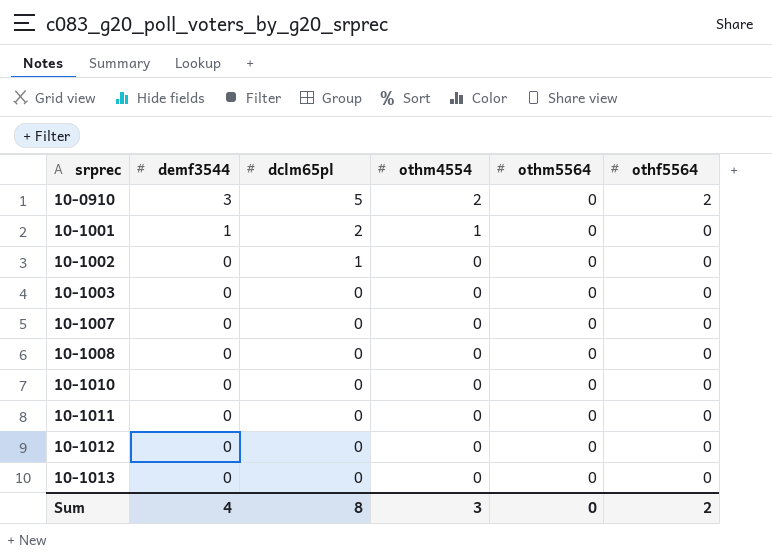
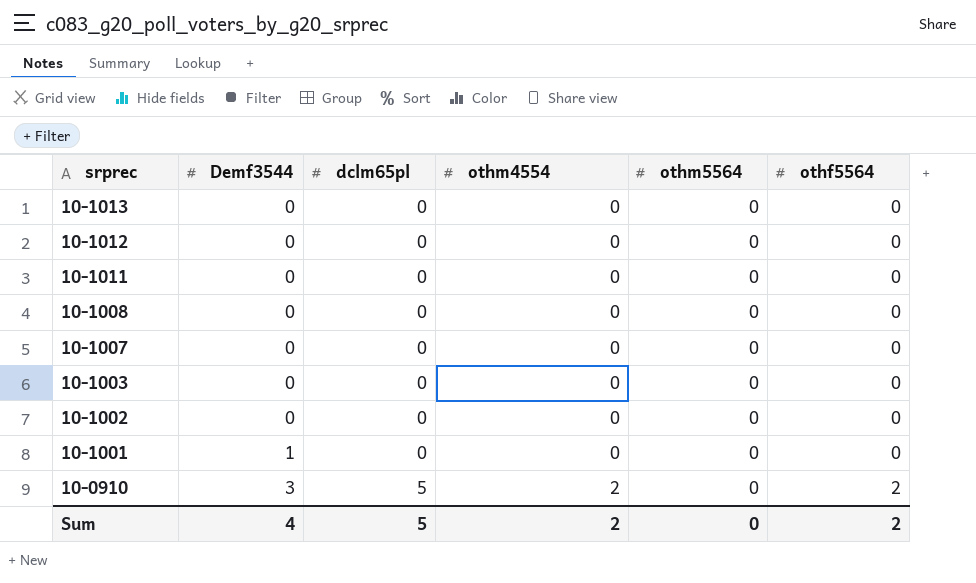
row order: srprec ascending -> srprec descending
column name: demf3544 -> Demf3544
row 10-1010: 0 | 0 | 0 | 0 | 0 -> none
10-1002 | dclm65pl: 1 -> 0
10-1001 | dclm65pl: 2 -> 0
10-1001 | othm4554: 1 -> 0
Sum | dclm65pl: 8 -> 5
Sum | othm4554: 3 -> 2

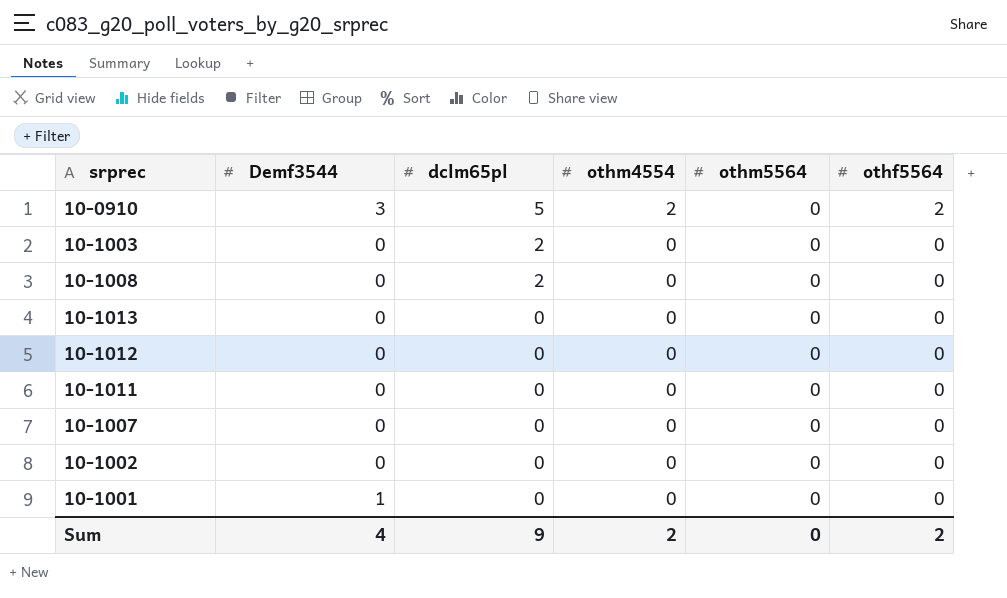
row order: srprec descending -> dclm65pl descending
10-1003 | dclm65pl: 0 -> 2
10-1008 | dclm65pl: 0 -> 2
Sum | dclm65pl: 5 -> 9

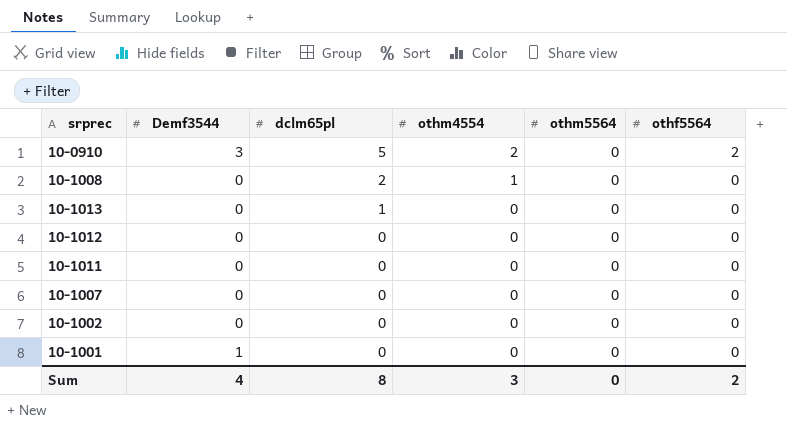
row 10-1003: 0 | 2 | 0 | 0 | 0 -> none
10-1008 | othm4554: 0 -> 1
10-1013 | dclm65pl: 0 -> 1
Sum | dclm65pl: 9 -> 8
Sum | othm4554: 2 -> 3

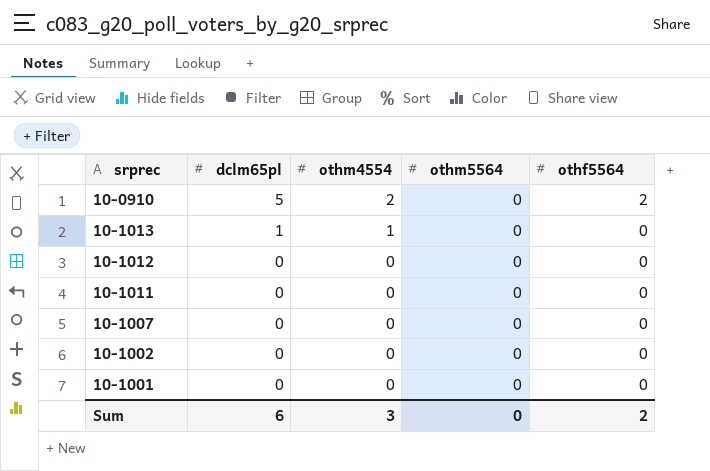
column Demf3544 | position: 2 -> none
row 10-1008: 0 | 2 | 1 | 0 | 0 -> none
10-1013 | othm4554: 0 -> 1
Sum | dclm65pl: 8 -> 6

